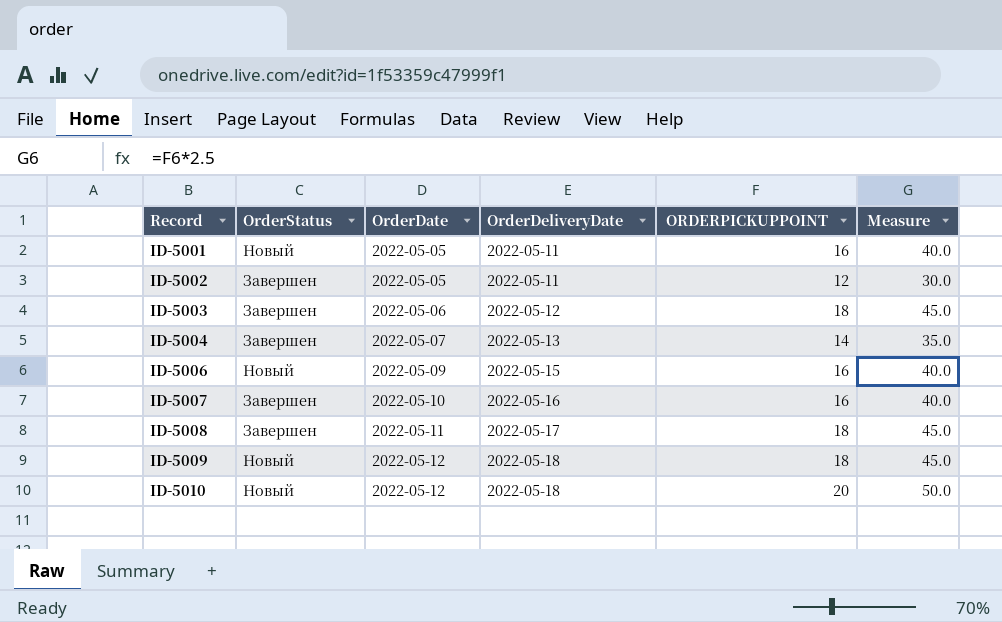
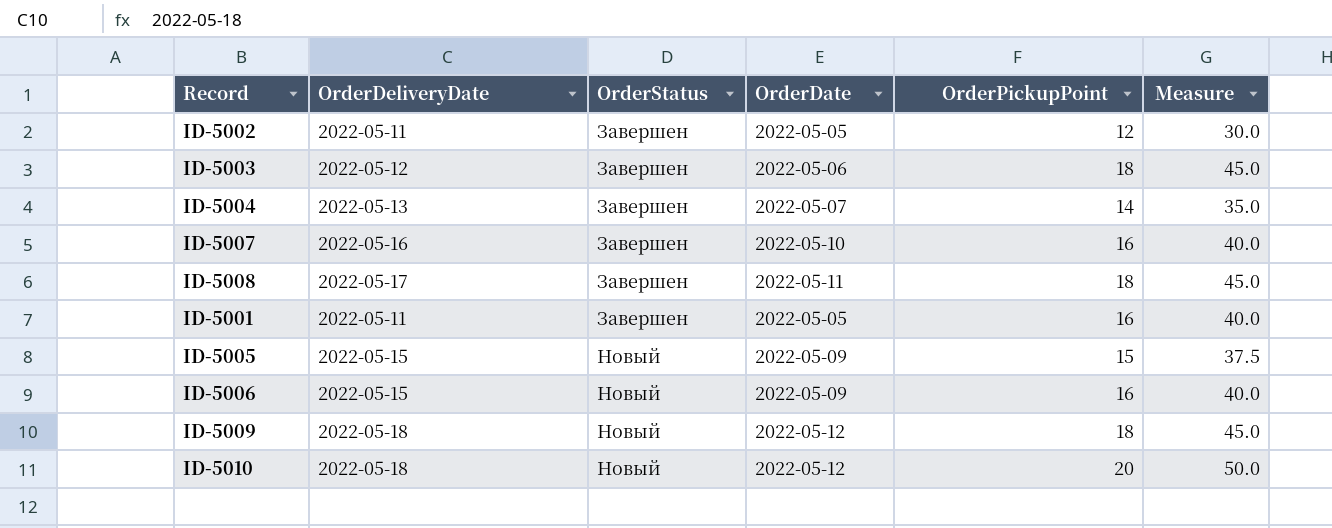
row order: Record ascending -> OrderStatus ascending
column OrderDeliveryDate | position: 4 -> 2
column name: ORDERPICKUPPOINT -> OrderPickupPoint
ID-5001 | OrderStatus: Новый -> Завершен
row ID-5005: none -> 2022-05-15 | Новый | 2022-05-09 | 15 | 37.5

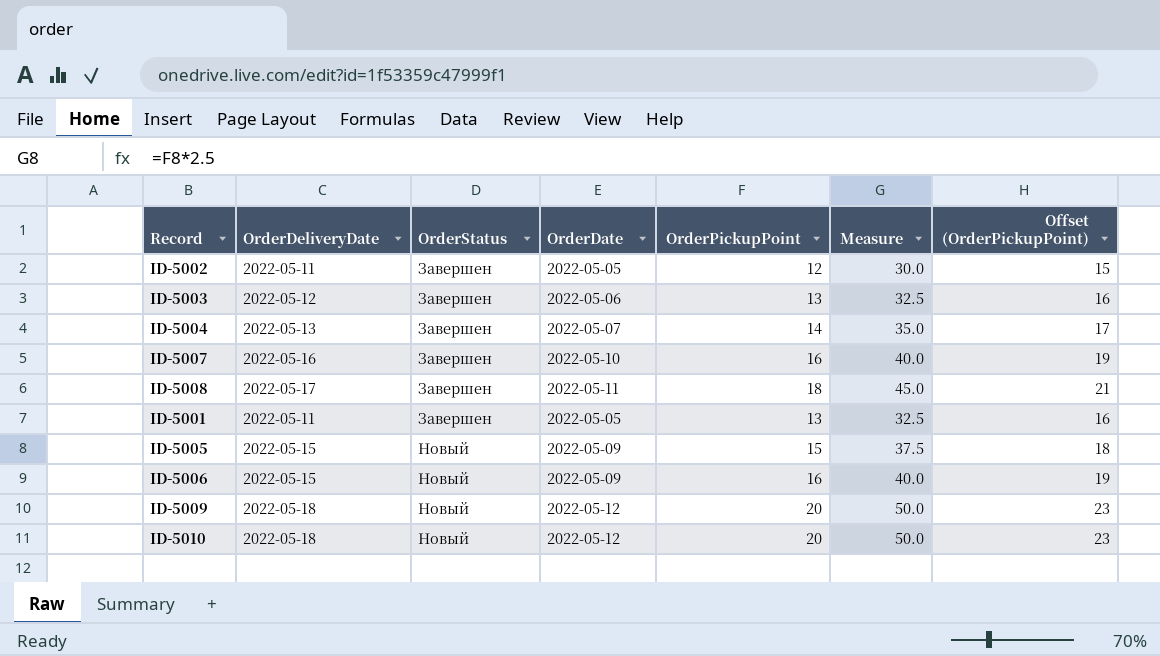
column Offset (OrderPickupPoint) | formula: none -> [OrderPickupPoint] + 3
ID-5003 | OrderPickupPoint: 18 -> 13
ID-5003 | Measure: 45.0 -> 32.5
ID-5001 | OrderPickupPoint: 16 -> 13
ID-5001 | Measure: 40.0 -> 32.5
ID-5009 | OrderPickupPoint: 18 -> 20
ID-5009 | Measure: 45.0 -> 50.0

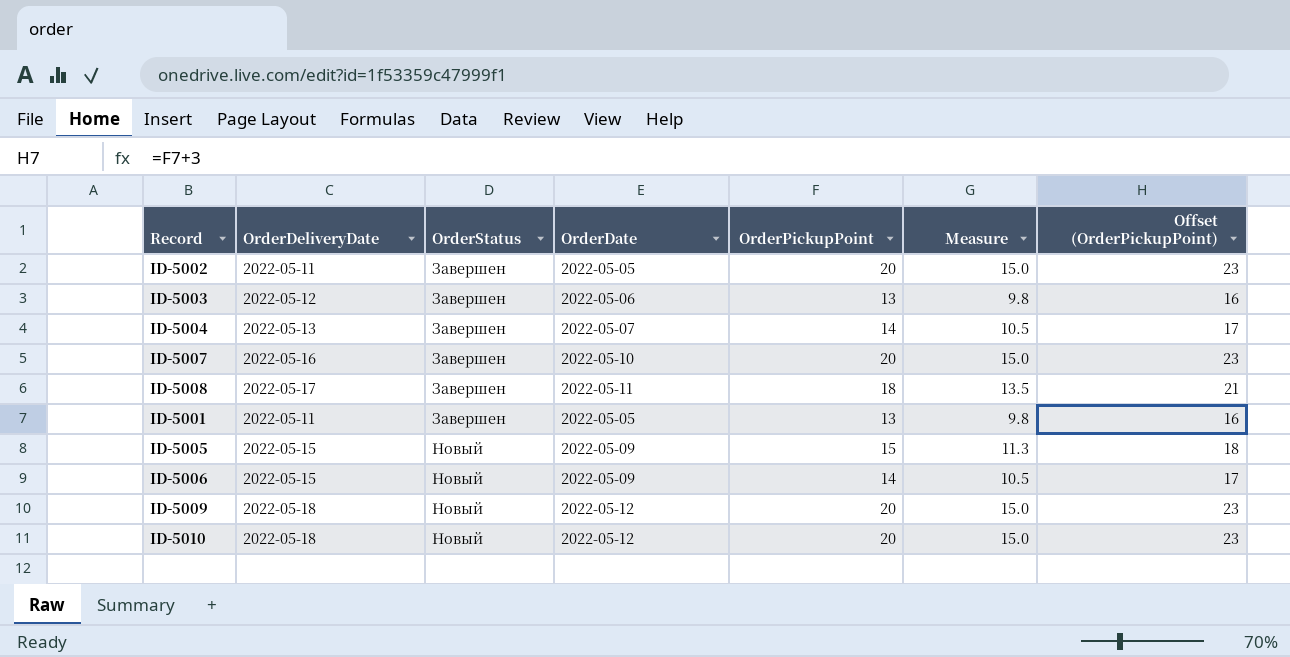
column Measure | formula: [OrderPickupPoint] * 2.5 -> [OrderPickupPoint] * 0.75
ID-5002 | OrderPickupPoint: 12 -> 20
ID-5002 | Offset (OrderPickupPoint): 15 -> 23
ID-5007 | OrderPickupPoint: 16 -> 20
ID-5007 | Offset (OrderPickupPoint): 19 -> 23
ID-5006 | OrderPickupPoint: 16 -> 14
ID-5006 | Offset (OrderPickupPoint): 19 -> 17

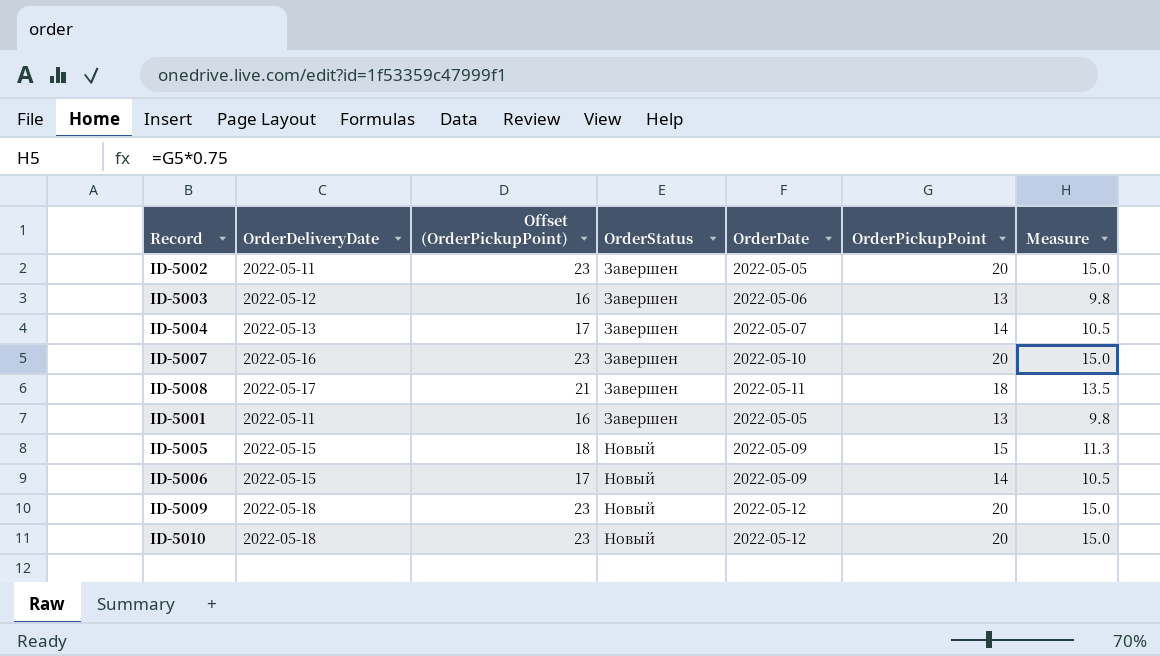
column Offset (OrderPickupPoint) | position: 7 -> 3

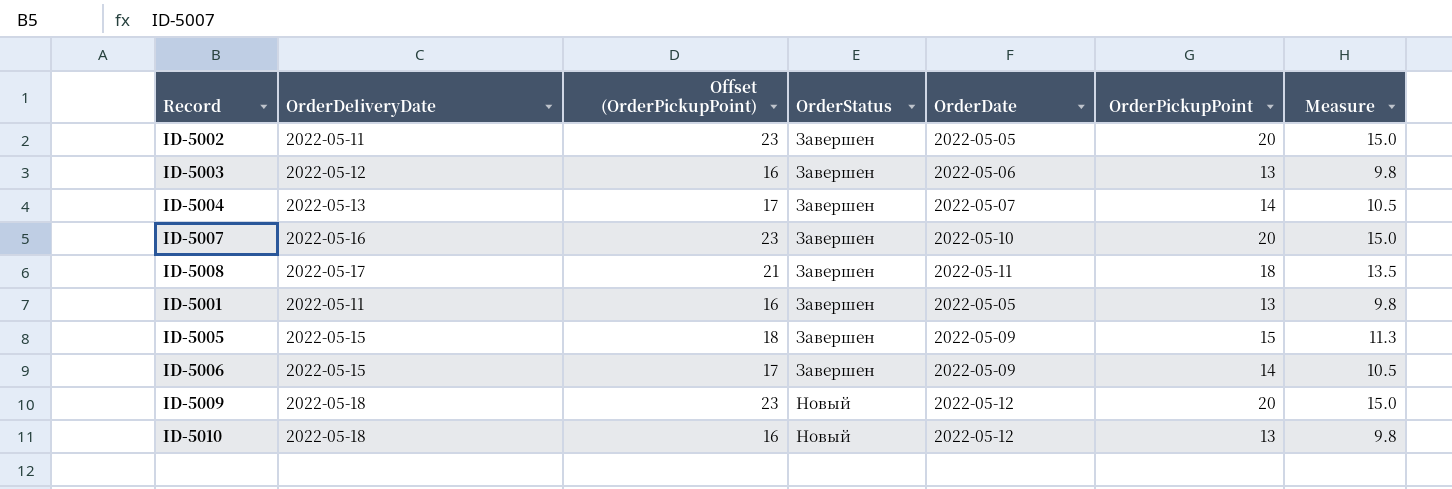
ID-5005 | OrderStatus: Новый -> Завершен
ID-5006 | OrderStatus: Новый -> Завершен
ID-5010 | Offset (OrderPickupPoint): 23 -> 16
ID-5010 | OrderPickupPoint: 20 -> 13
ID-5010 | Measure: 15.0 -> 9.8

